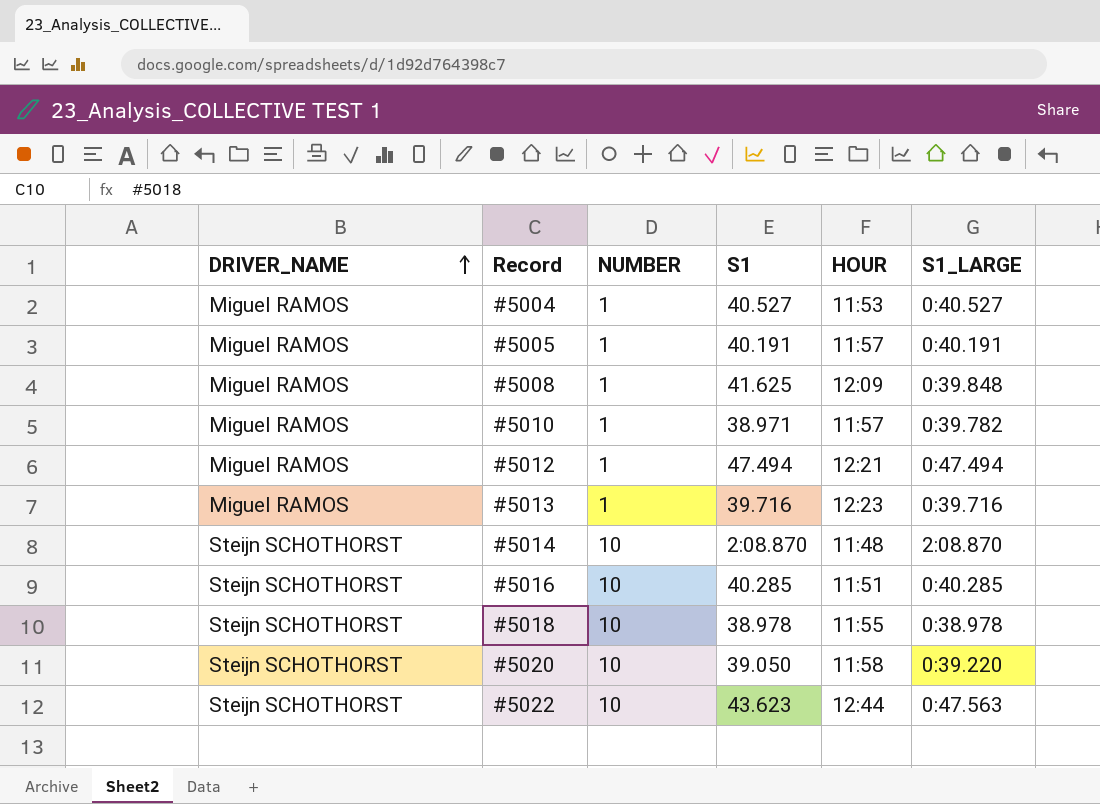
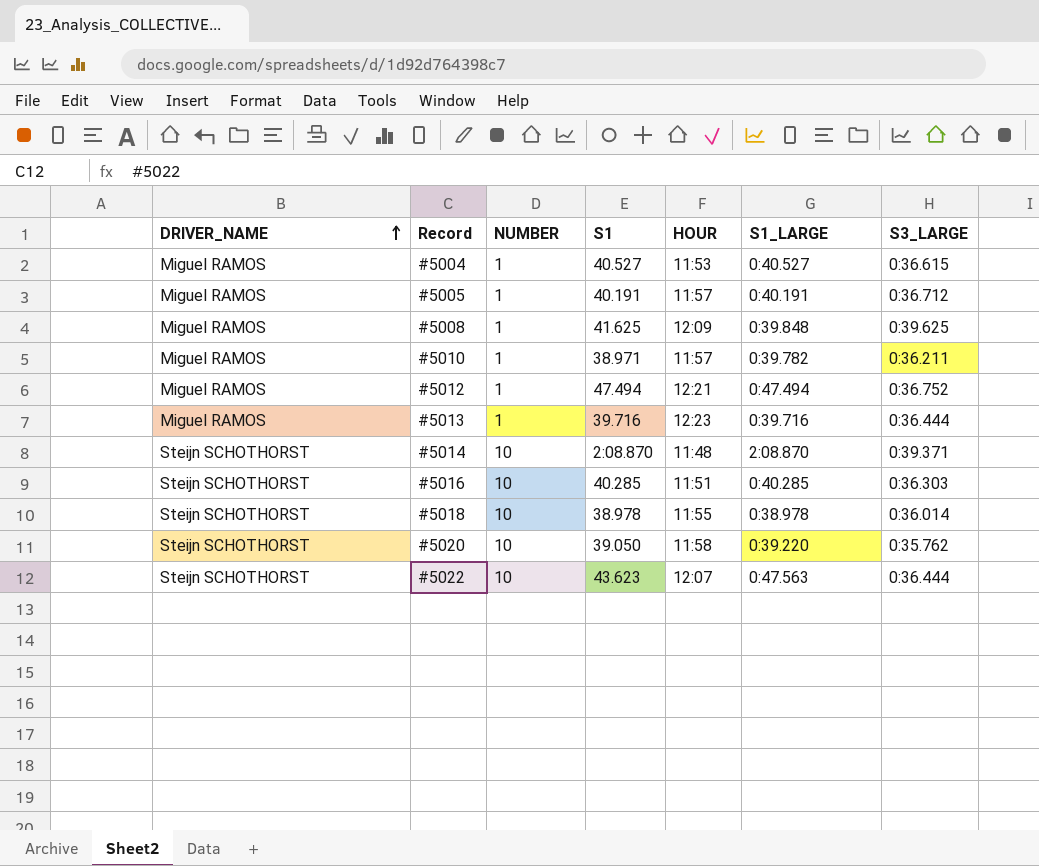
column S3_LARGE | position: none -> 7
#5022 | HOUR: 12:44 -> 12:07

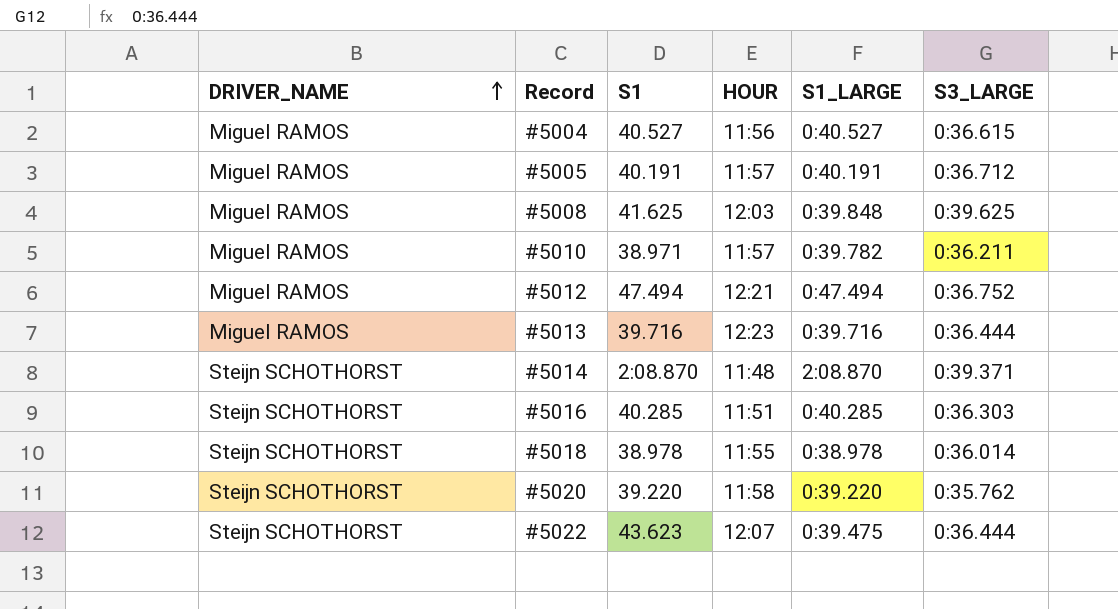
column NUMBER | position: 3 -> none
#5004 | HOUR: 11:53 -> 11:56
#5008 | HOUR: 12:09 -> 12:03
#5020 | S1: 39.050 -> 39.220
#5022 | S1_LARGE: 0:47.563 -> 0:39.475

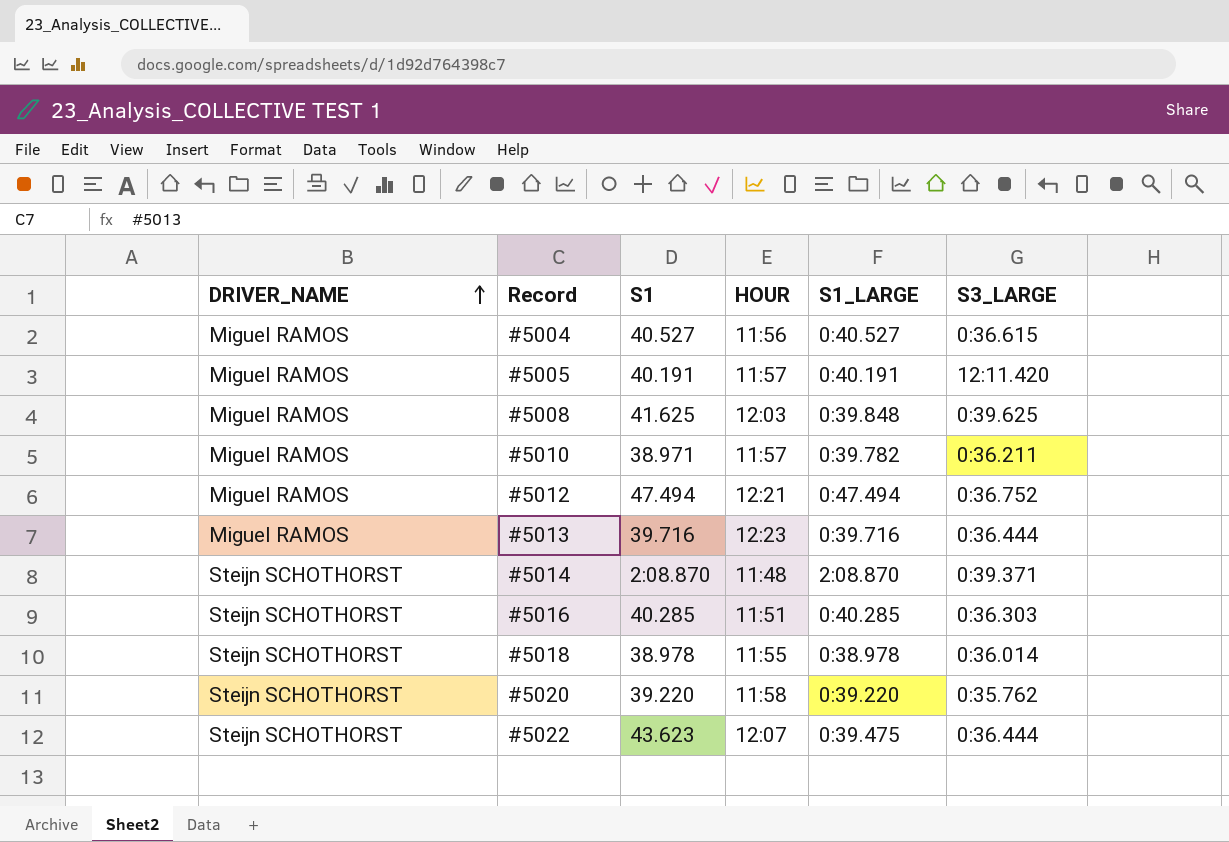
#5005 | S3_LARGE: 0:36.712 -> 12:11.420

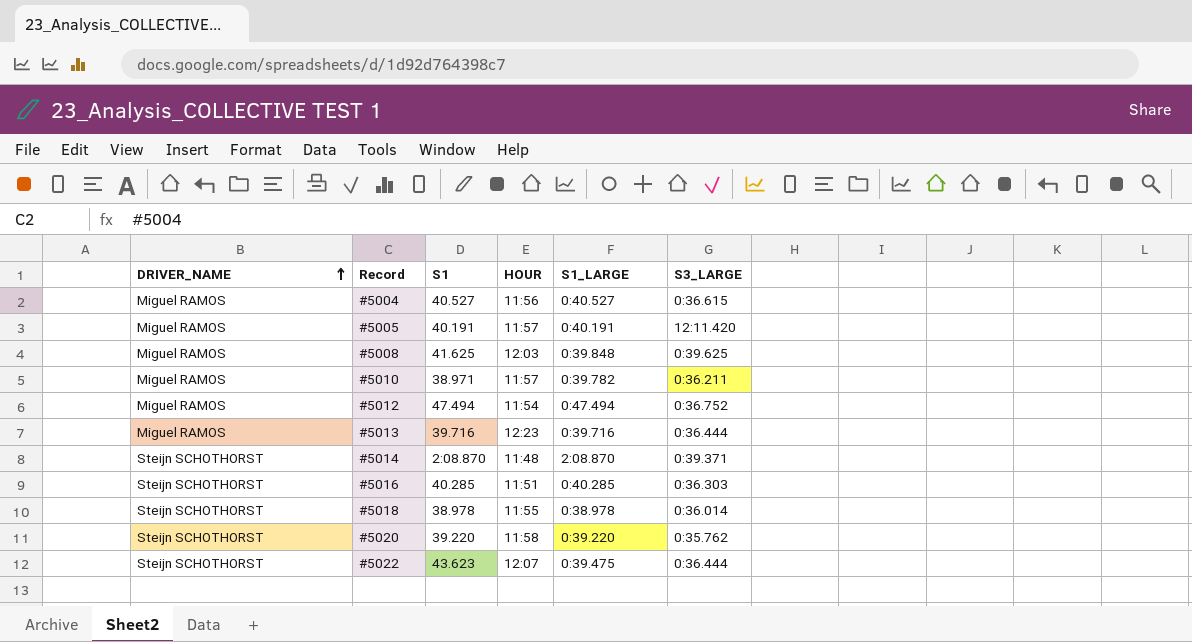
#5012 | HOUR: 12:21 -> 11:54

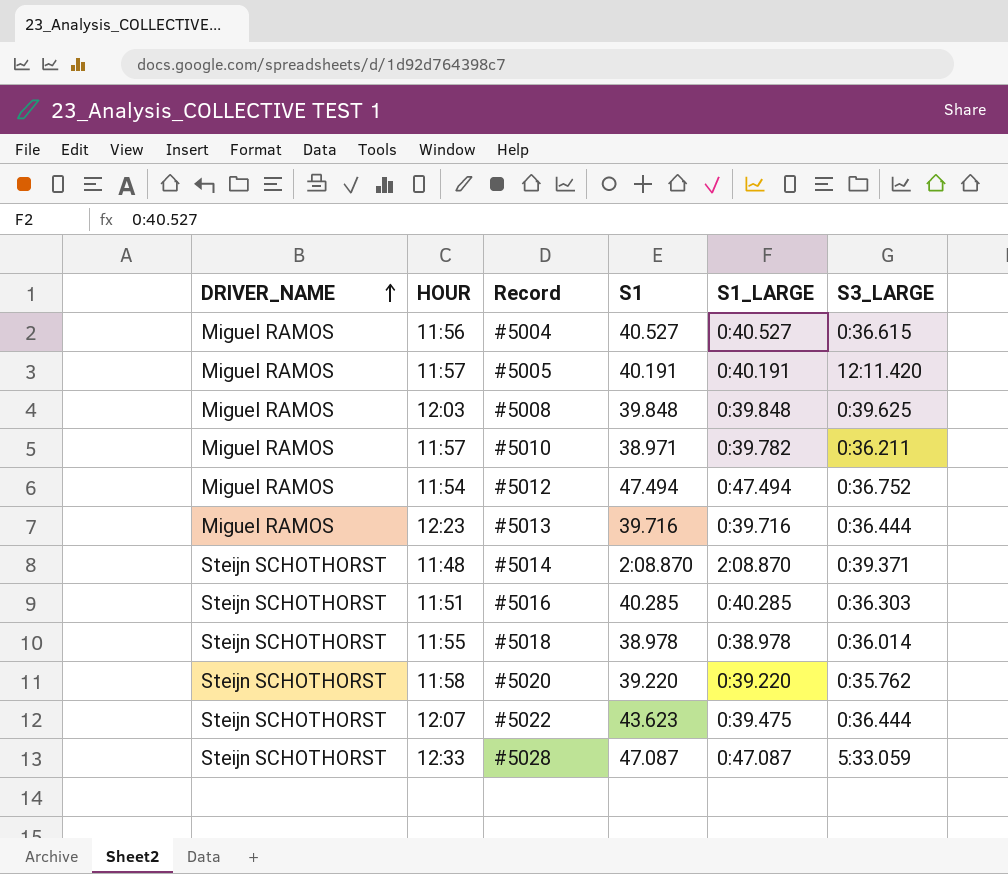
column HOUR | position: 4 -> 2
#5008 | S1: 41.625 -> 39.848
row #5028: none -> Steijn SCHOTHORST | 12:33 | 47.087 | 0:47.087 | 5:33.059

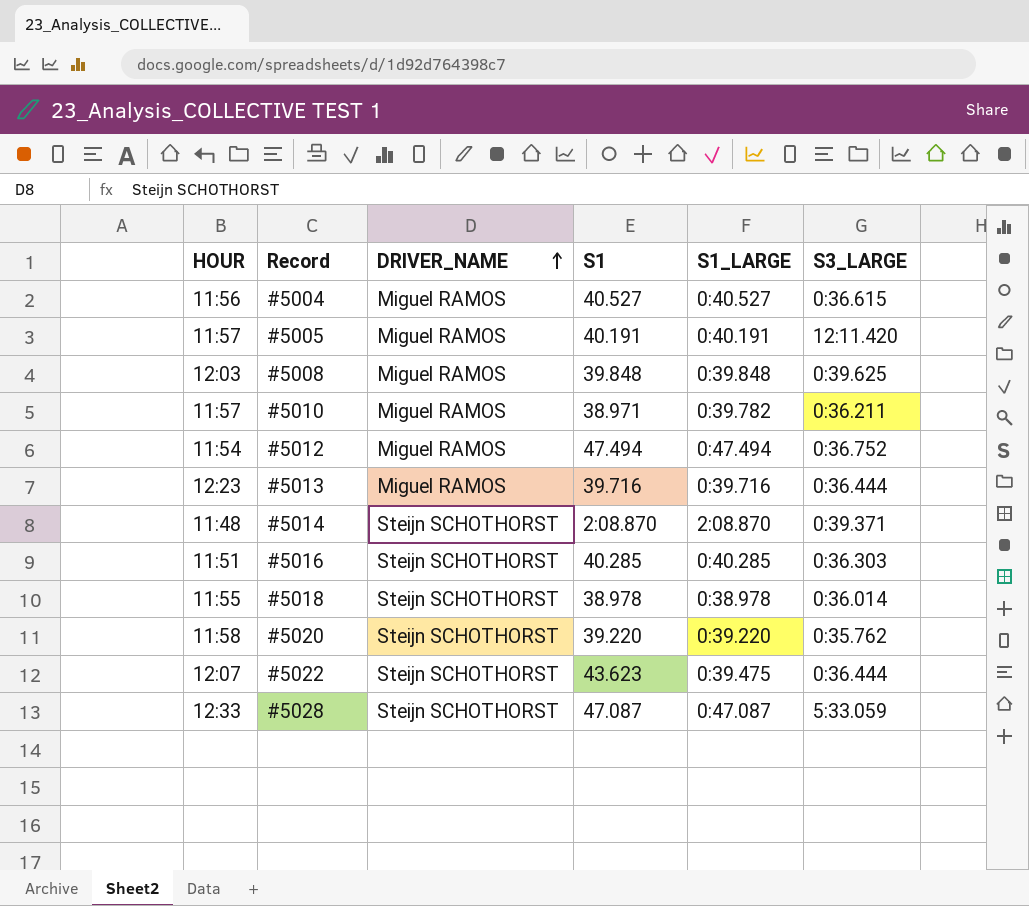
column DRIVER_NAME | position: 1 -> 3

